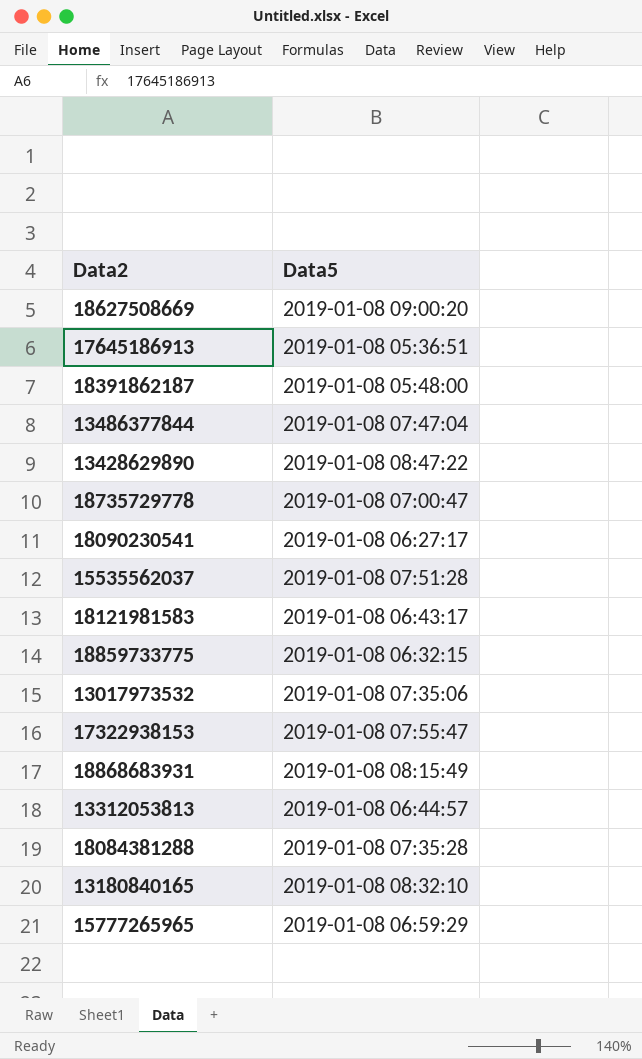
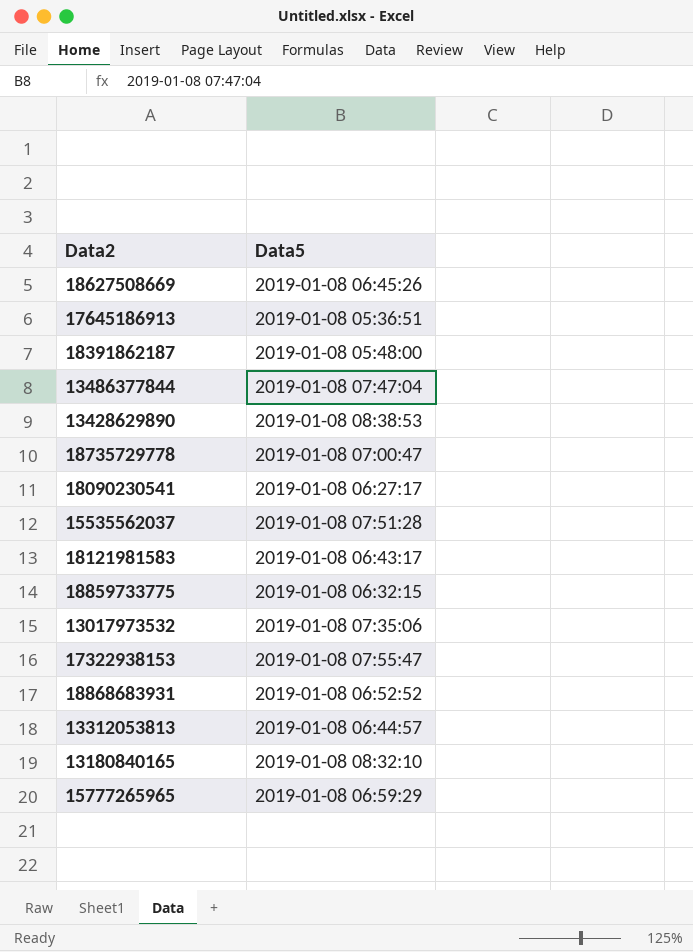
row 18084381288: 2019-01-08 07:35:28 -> none
18627508669 | Data5: 2019-01-08 09:00:20 -> 2019-01-08 06:45:26
13428629890 | Data5: 2019-01-08 08:47:22 -> 2019-01-08 08:38:53
18868683931 | Data5: 2019-01-08 08:15:49 -> 2019-01-08 06:52:52

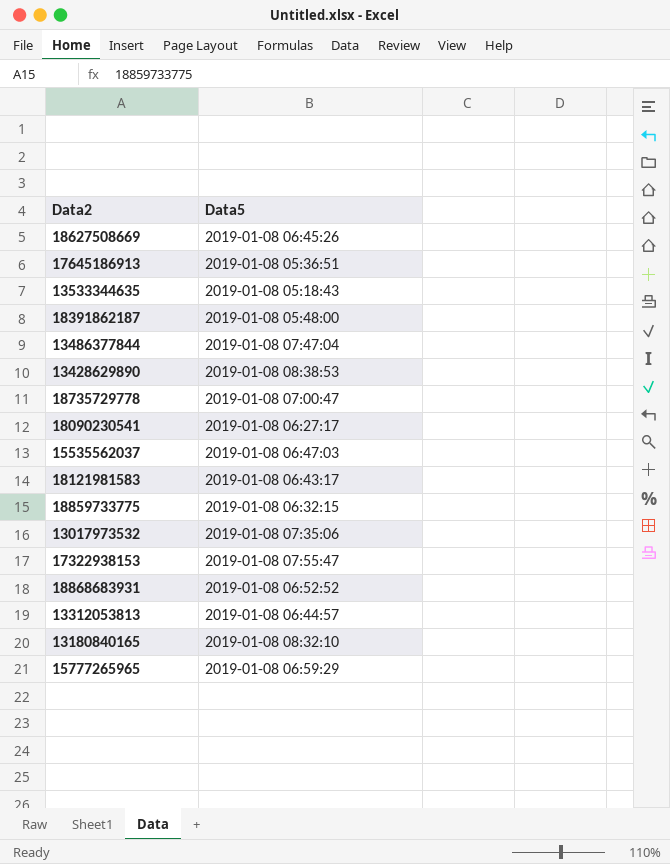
row 13533344635: none -> 2019-01-08 05:18:43
15535562037 | Data5: 2019-01-08 07:51:28 -> 2019-01-08 06:47:03

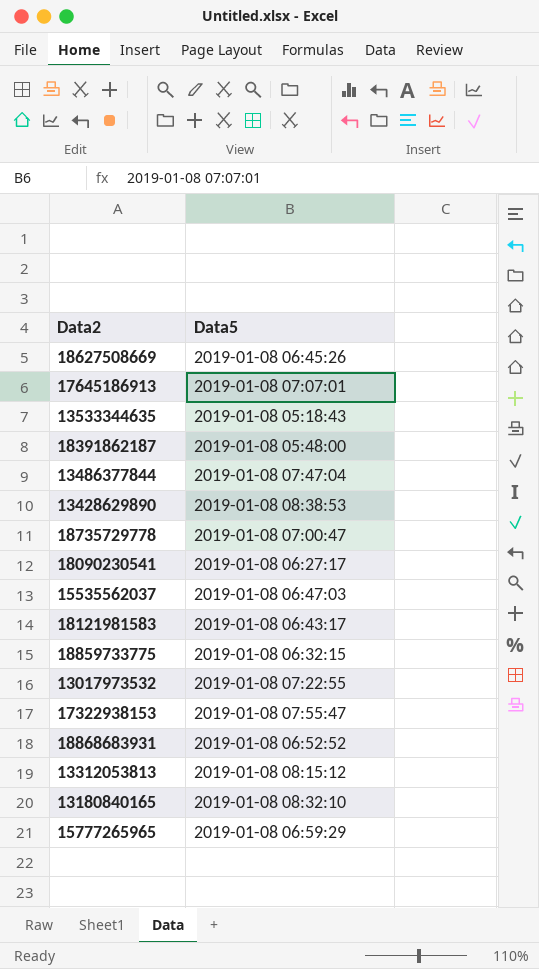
17645186913 | Data5: 2019-01-08 05:36:51 -> 2019-01-08 07:07:01
13017973532 | Data5: 2019-01-08 07:35:06 -> 2019-01-08 07:22:55
13312053813 | Data5: 2019-01-08 06:44:57 -> 2019-01-08 08:15:12

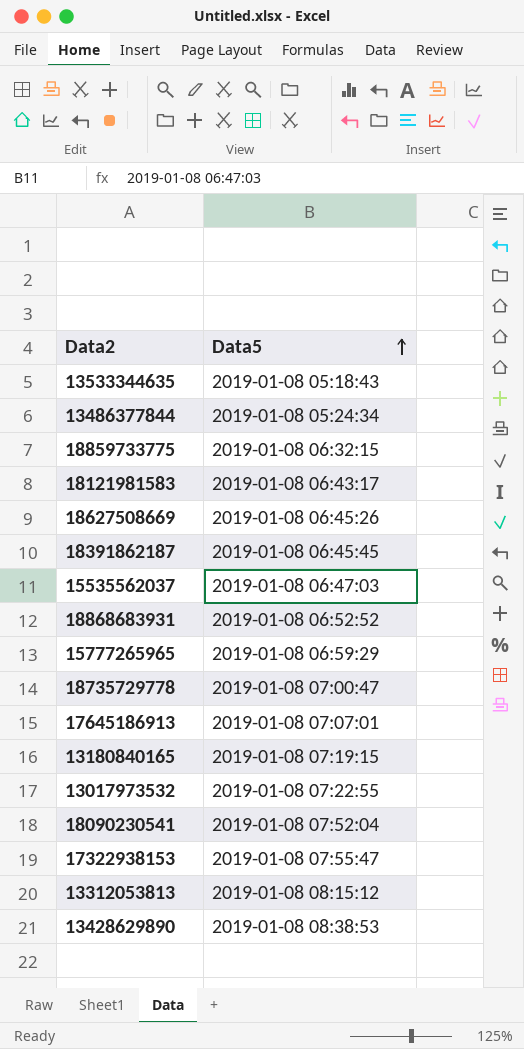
row order: none -> Data5 ascending
13486377844 | Data5: 2019-01-08 07:47:04 -> 2019-01-08 05:24:34
18391862187 | Data5: 2019-01-08 05:48:00 -> 2019-01-08 06:45:45
13180840165 | Data5: 2019-01-08 08:32:10 -> 2019-01-08 07:19:15
18090230541 | Data5: 2019-01-08 06:27:17 -> 2019-01-08 07:52:04

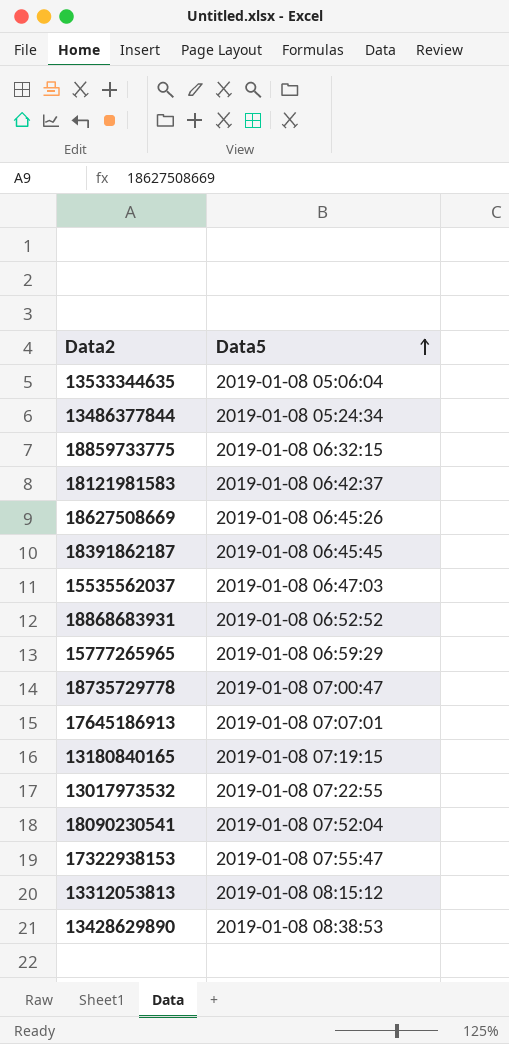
13533344635 | Data5: 2019-01-08 05:18:43 -> 2019-01-08 05:06:04
18121981583 | Data5: 2019-01-08 06:43:17 -> 2019-01-08 06:42:37

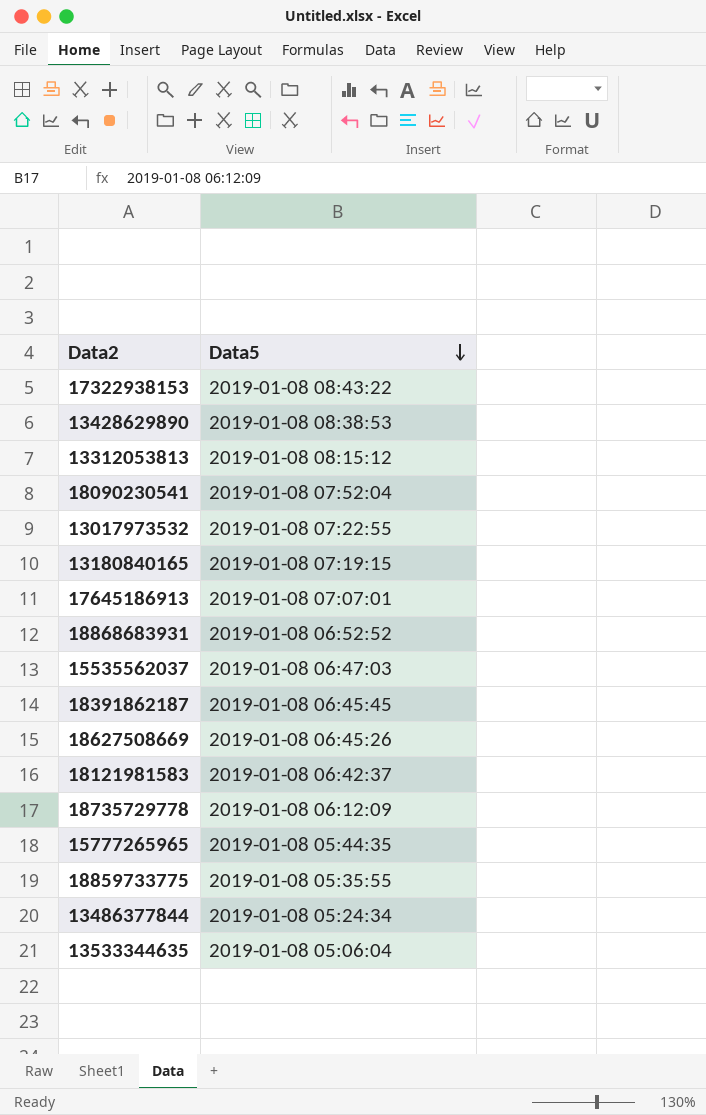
row order: Data5 ascending -> Data5 descending
17322938153 | Data5: 2019-01-08 07:55:47 -> 2019-01-08 08:43:22
18735729778 | Data5: 2019-01-08 07:00:47 -> 2019-01-08 06:12:09
15777265965 | Data5: 2019-01-08 06:59:29 -> 2019-01-08 05:44:35
18859733775 | Data5: 2019-01-08 06:32:15 -> 2019-01-08 05:35:55

